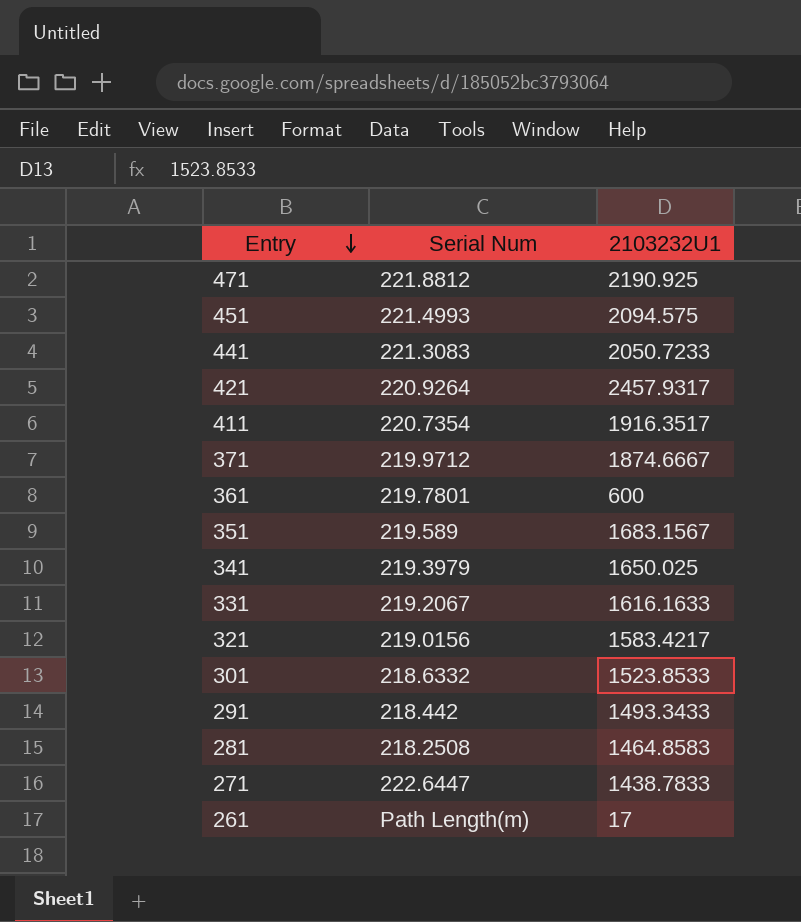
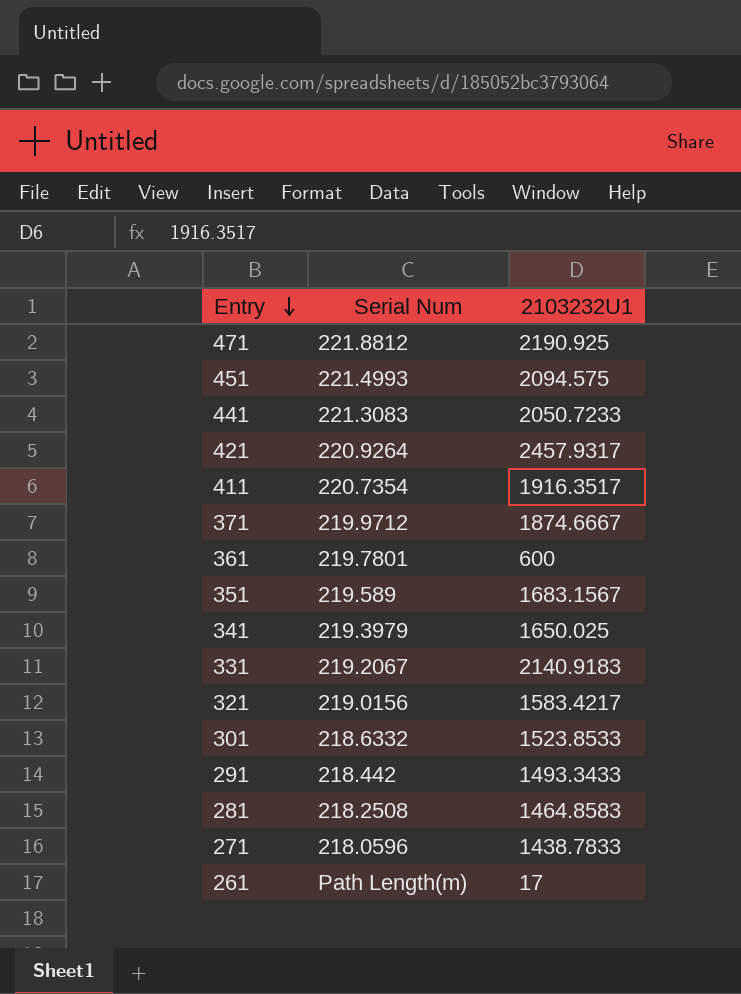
331 | 2103232U1: 1616.1633 -> 2140.9183
271 | Serial Num: 222.6447 -> 218.0596

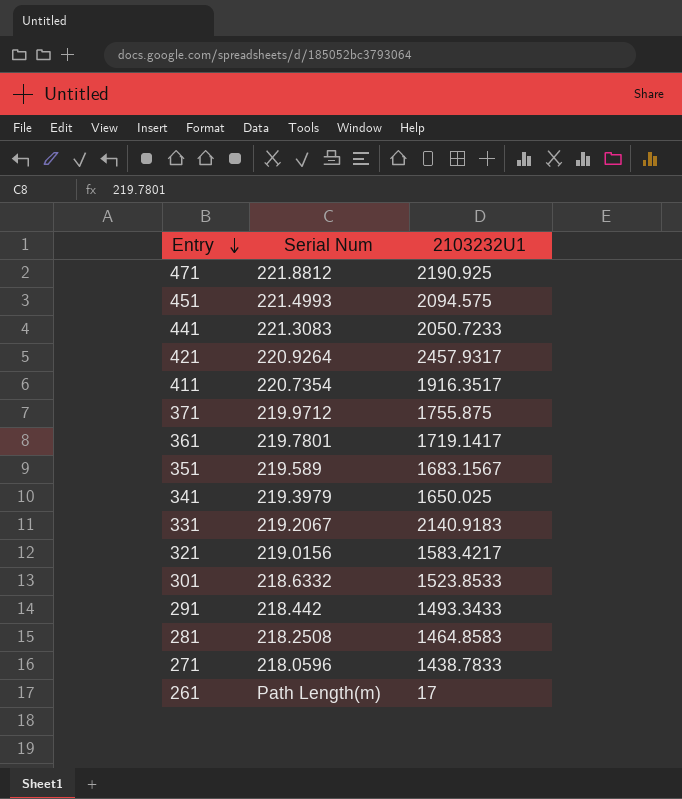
371 | 2103232U1: 1874.6667 -> 1755.875
361 | 2103232U1: 600 -> 1719.1417

